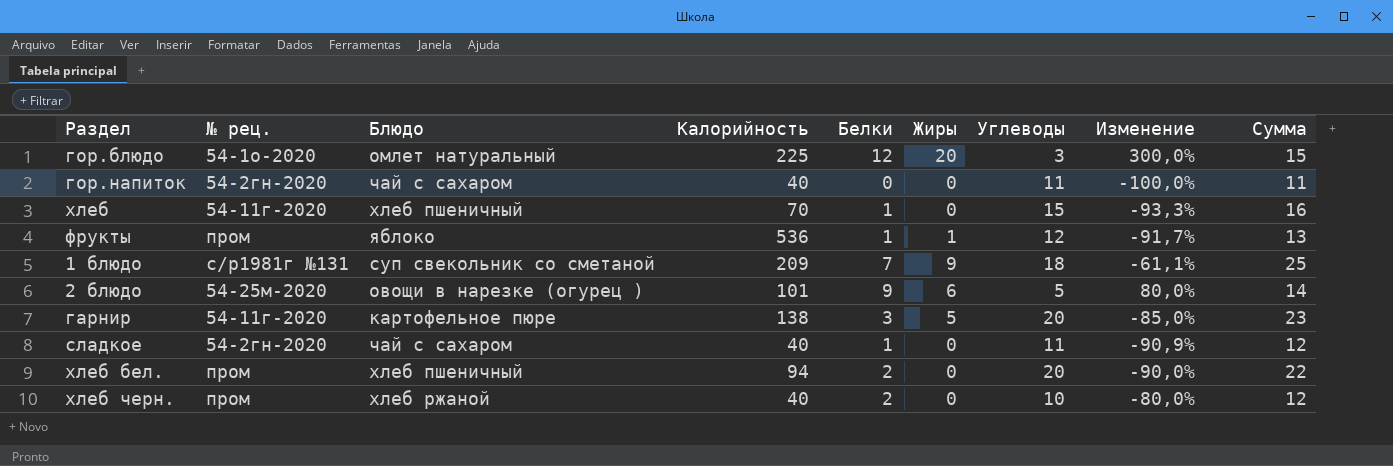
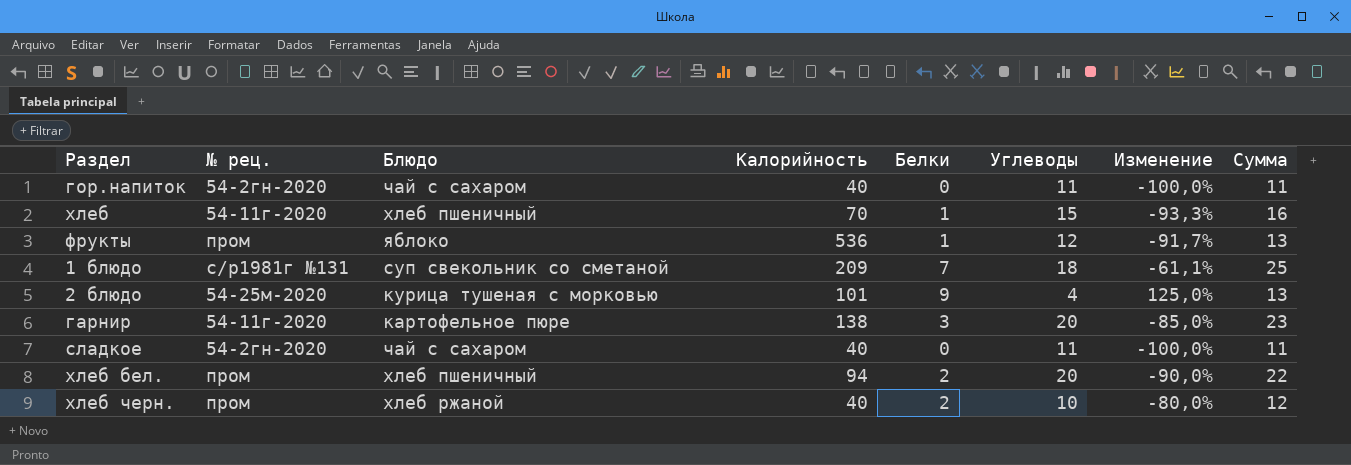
column Жиры | position: 6 -> none
row гор.блюдо: 54-1о-2020 | омлет натуральный | 225 | 12 | 20 | 3 | 300,0% | 15 -> none
2 блюдо | Блюдо: овощи в нарезке (огурец ) -> курица тушеная с морковью
2 блюдо | Углеводы: 5 -> 4
2 блюдо | Изменение: 80,0% -> 125,0%
2 блюдо | Сумма: 14 -> 13
сладкое | Белки: 1 -> 0
сладкое | Изменение: -90,9% -> -100,0%
сладкое | Сумма: 12 -> 11

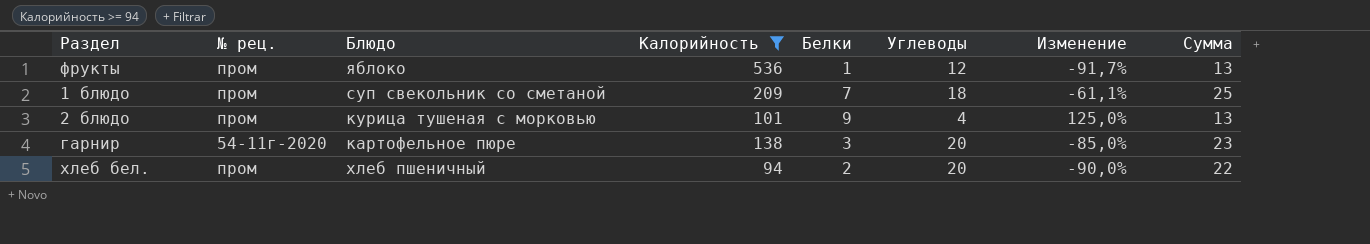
filter: none -> Калорийность >= 94
1 блюдо | № рец.: с/р1981г №131 -> пром
2 блюдо | № рец.: 54-25м-2020 -> пром

